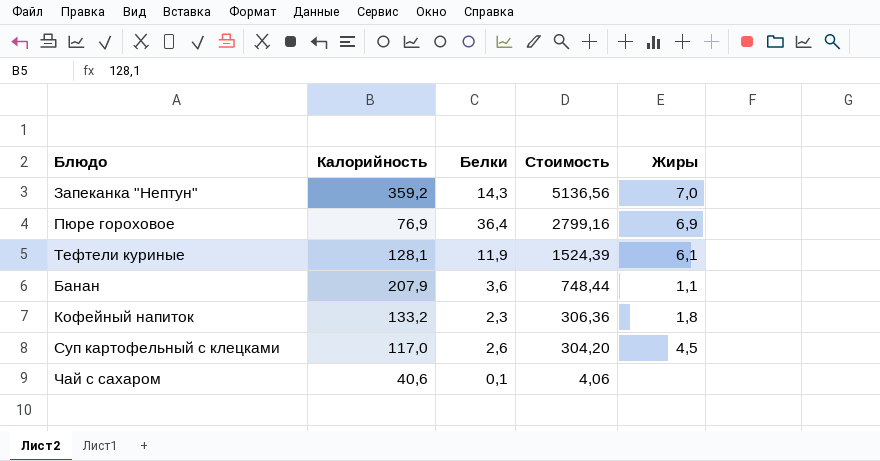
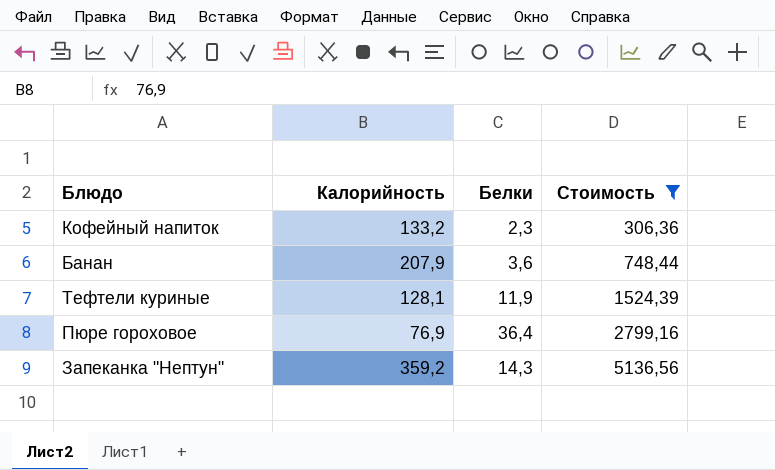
filter: none -> Стоимость >= 306,36
row order: Стоимость descending -> Стоимость ascending
column Жиры | position: 5 -> none

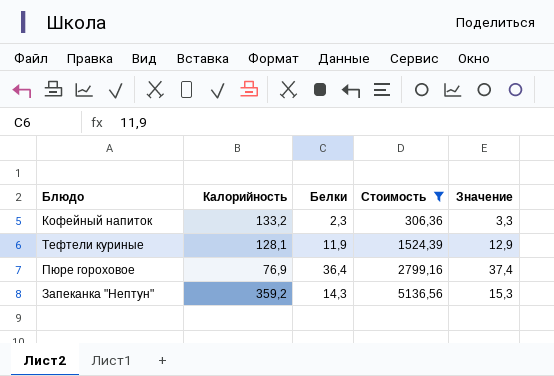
column Значение | formula: none -> [Белки] + 1
row Банан: 207,9 | 3,6 | 748,44 -> none

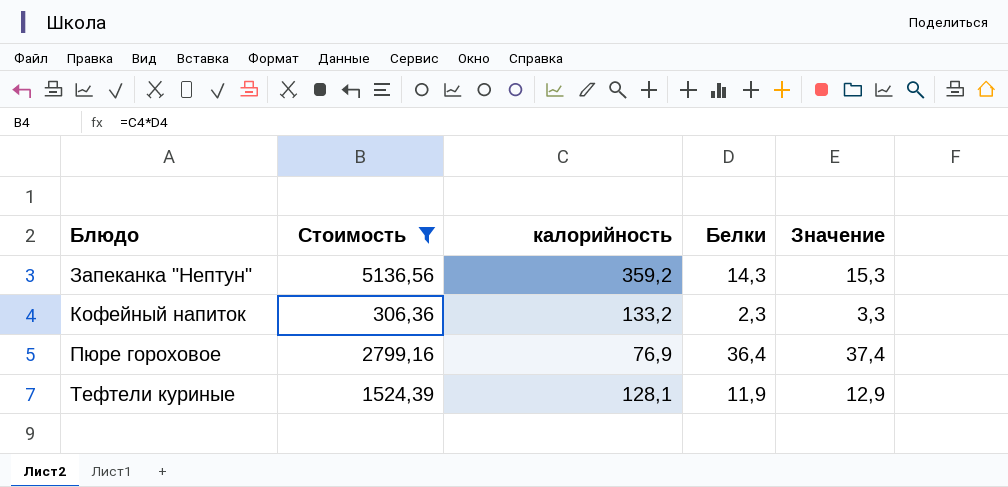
row order: Стоимость ascending -> Блюдо ascending
column Стоимость | position: 4 -> 2
column name: Калорийность -> калорийность

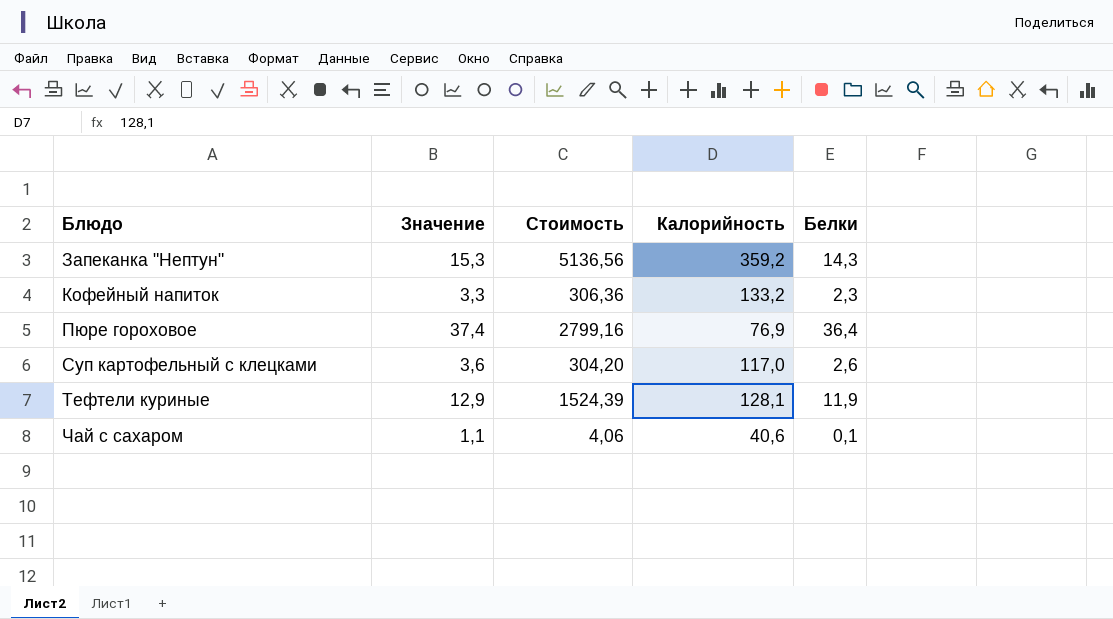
filter: Стоимость >= 306,36 -> none
column Значение | position: 5 -> 2
column name: калорийность -> Калорийность

